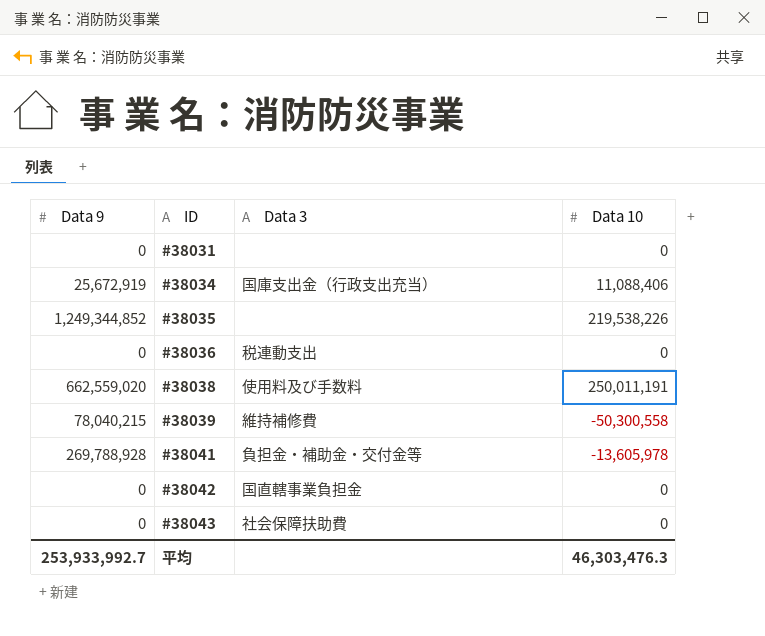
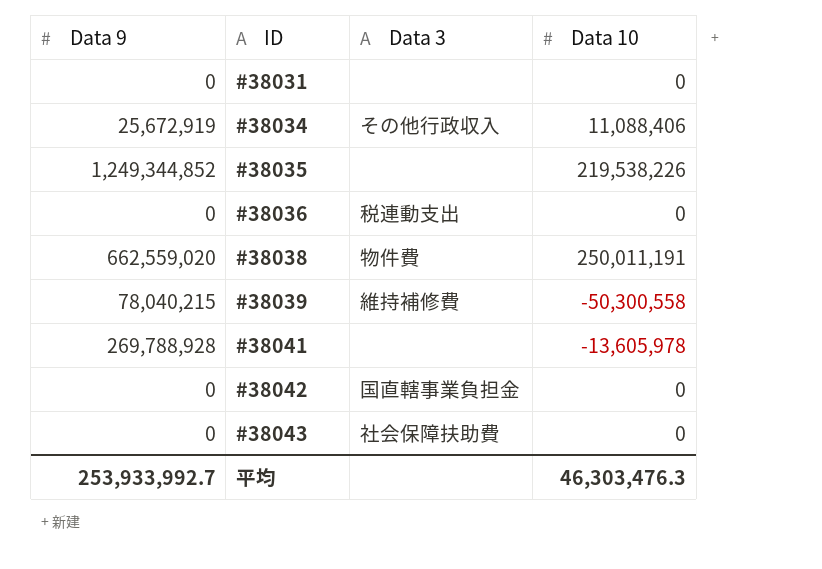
#38034 | Data 3: 国庫支出金（行政支出充当） -> その他行政収入
#38038 | Data 3: 使用料及び手数料 -> 物件費
#38041 | Data 3: 負担金・補助金・交付金等 -> none

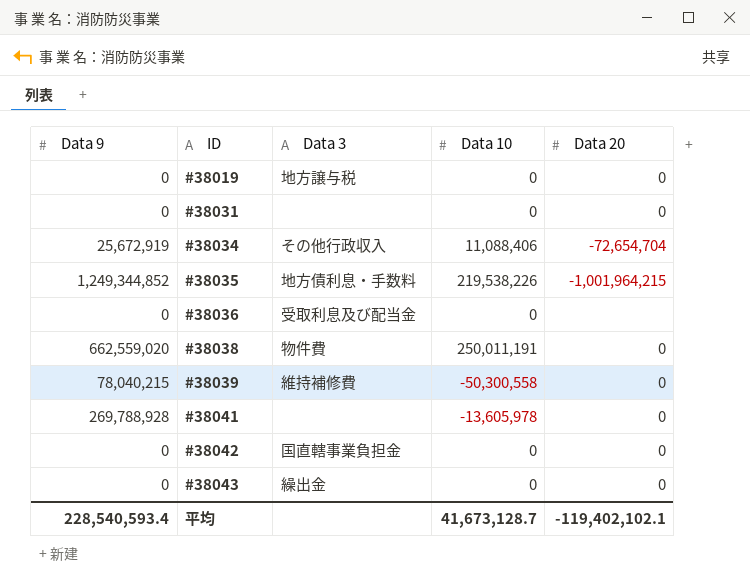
column Data 20 | position: none -> 5
row #38019: none -> 0 | 地方譲与税 | 0 | 0
#38035 | Data 3: none -> 地方債利息・手数料
#38036 | Data 3: 税連動支出 -> 受取利息及び配当金
#38043 | Data 3: 社会保障扶助費 -> 繰出金
平均 | Data 9: 253,933,992.7 -> 228,540,593.4
平均 | Data 10: 46,303,476.3 -> 41,673,128.7

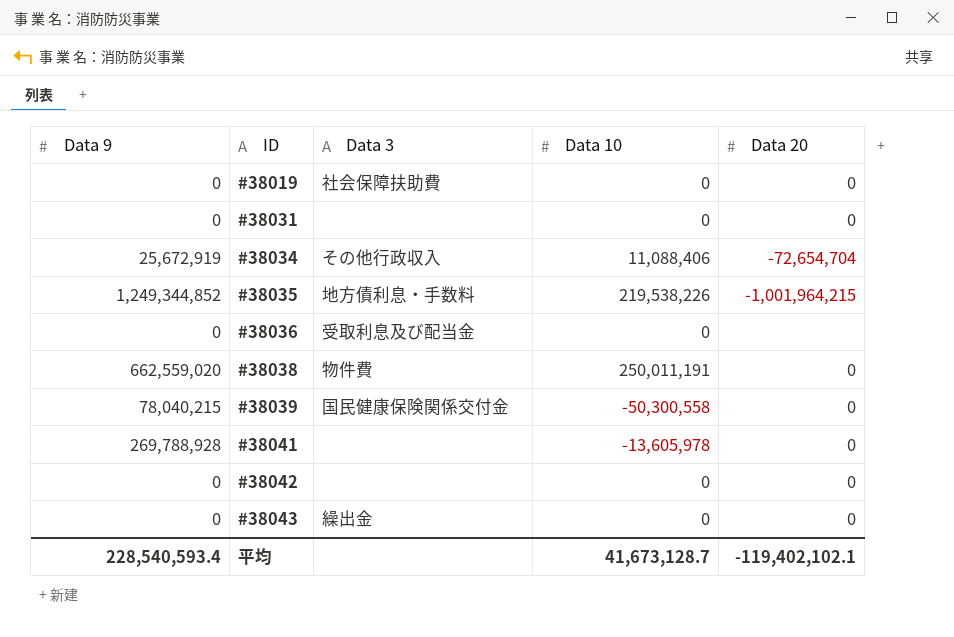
#38019 | Data 3: 地方譲与税 -> 社会保障扶助費
#38039 | Data 3: 維持補修費 -> 国民健康保険関係交付金
#38042 | Data 3: 国直轄事業負担金 -> none

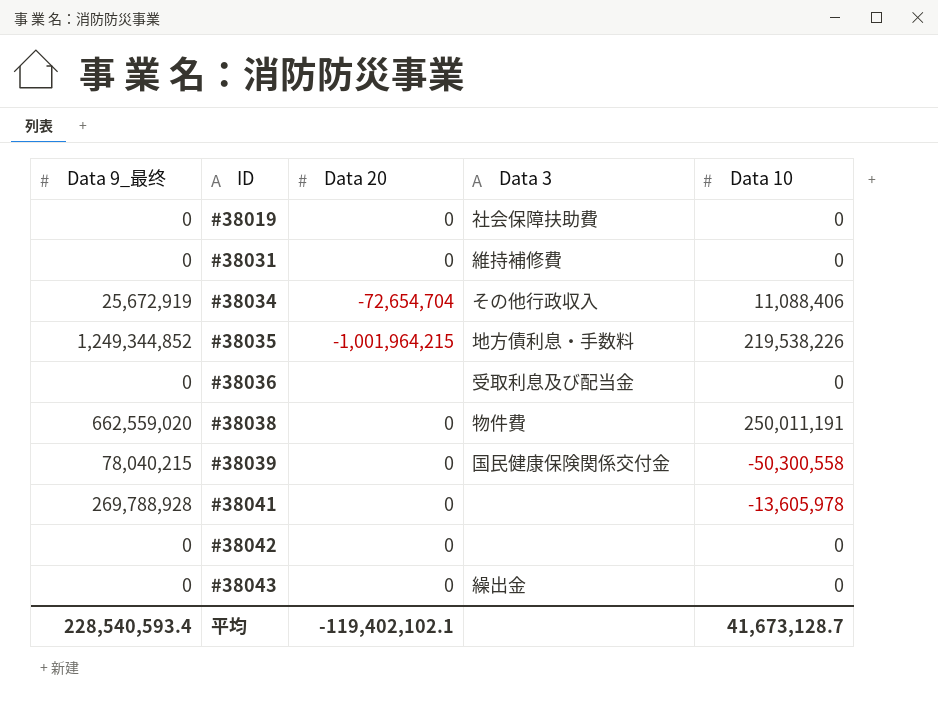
column name: Data 9 -> Data 9_最终
column Data 20 | position: 5 -> 3
#38031 | Data 3: none -> 維持補修費

